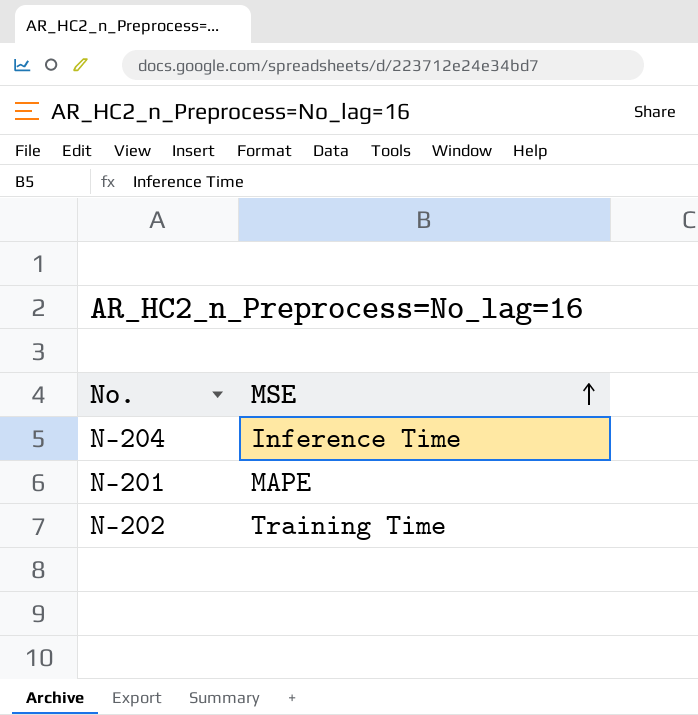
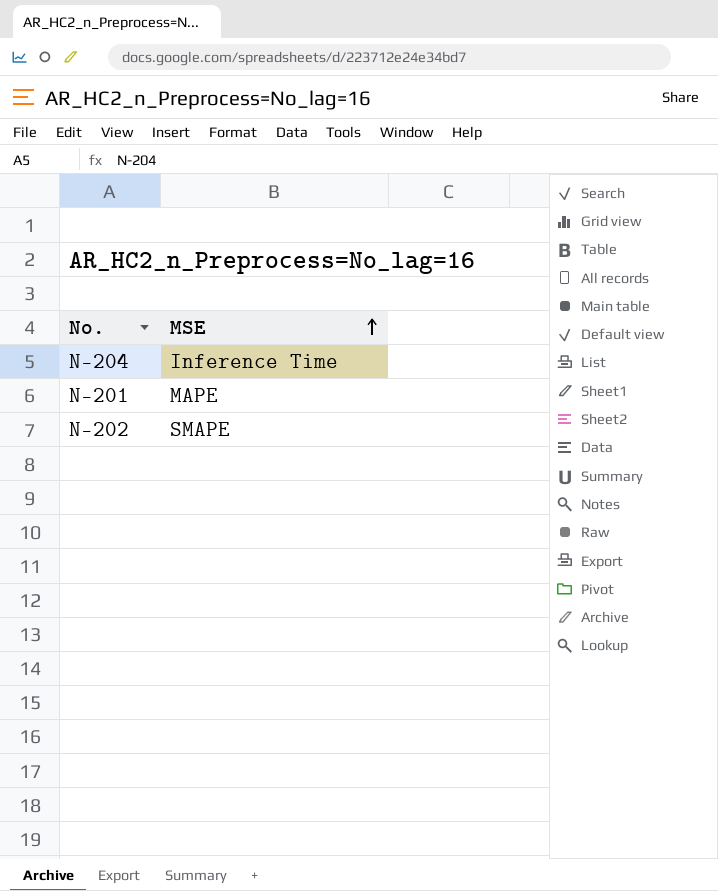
N-202 | MSE: Training Time -> SMAPE

